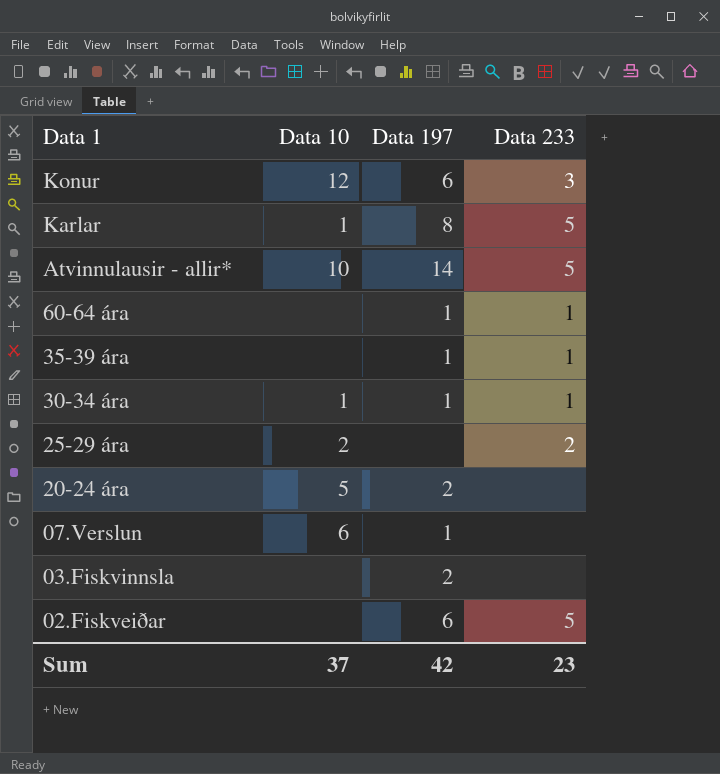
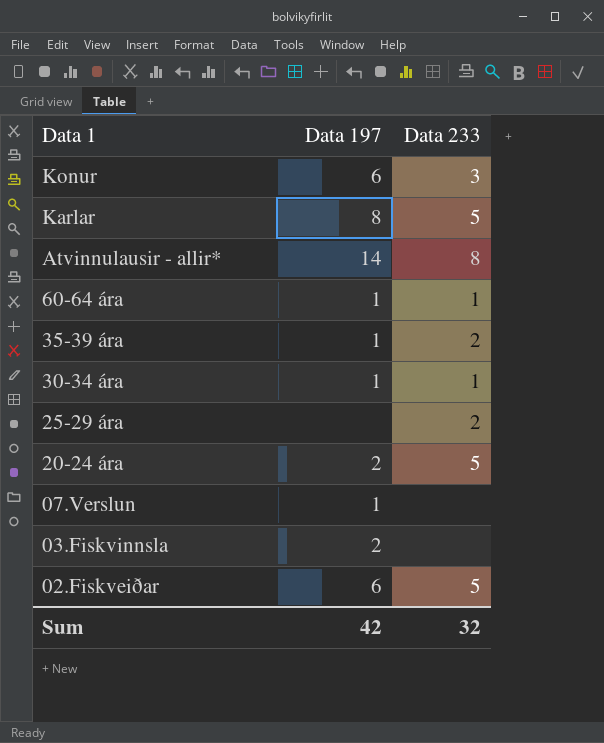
column Data 10 | position: 2 -> none
Atvinnulausir - allir* | Data 233: 5 -> 8
35-39 ára | Data 233: 1 -> 2
20-24 ára | Data 233: none -> 5
Sum | Data 233: 23 -> 32

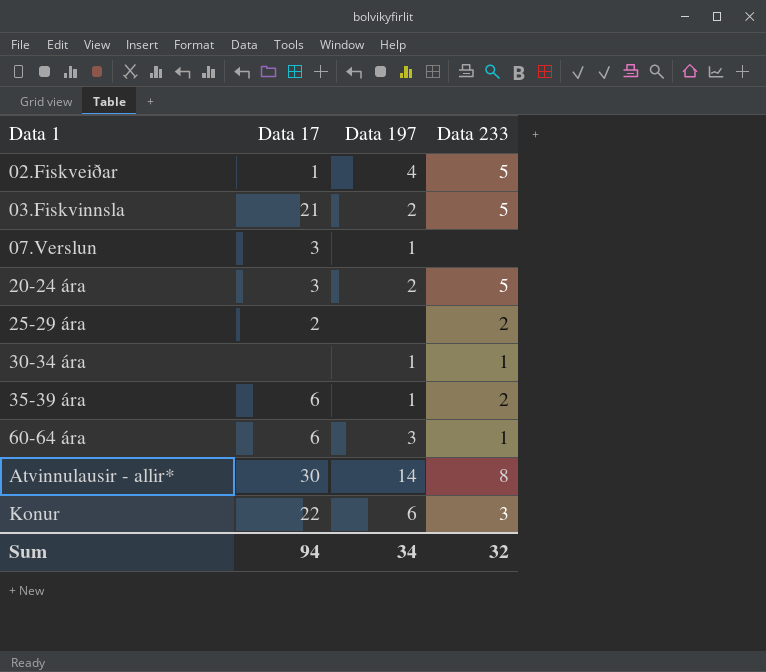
row order: Data 1 descending -> Data 1 ascending
column Data 17 | position: none -> 2
row Karlar: 8 | 5 -> none
02.Fiskveiðar | Data 197: 6 -> 4
03.Fiskvinnsla | Data 233: none -> 5
60-64 ára | Data 197: 1 -> 3
Sum | Data 197: 42 -> 34

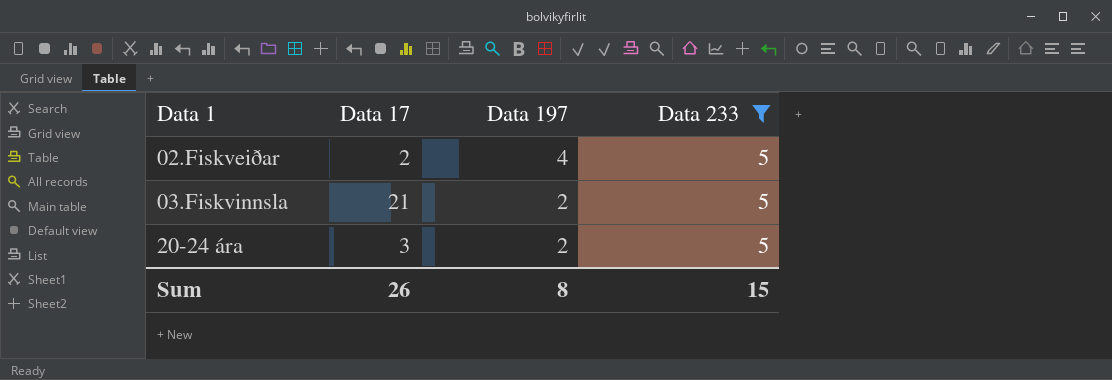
filter: none -> Data 233 = 5
02.Fiskveiðar | Data 17: 1 -> 2
Sum | Data 17: 94 -> 26
Sum | Data 197: 34 -> 8
Sum | Data 233: 32 -> 15

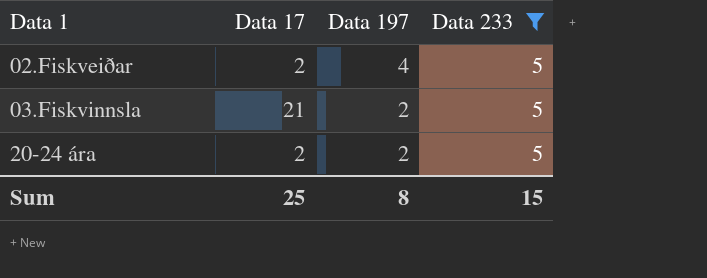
20-24 ára | Data 17: 3 -> 2
Sum | Data 17: 26 -> 25

